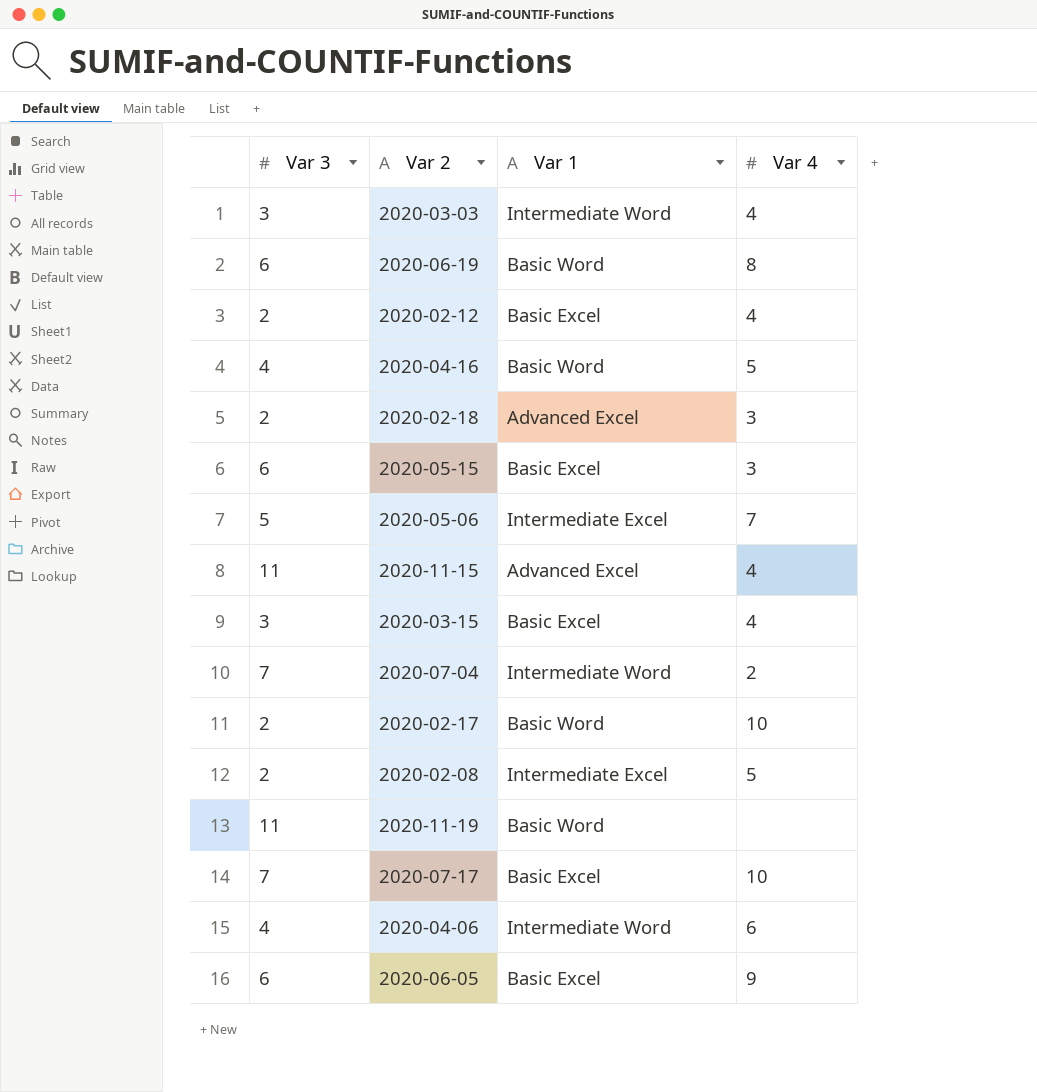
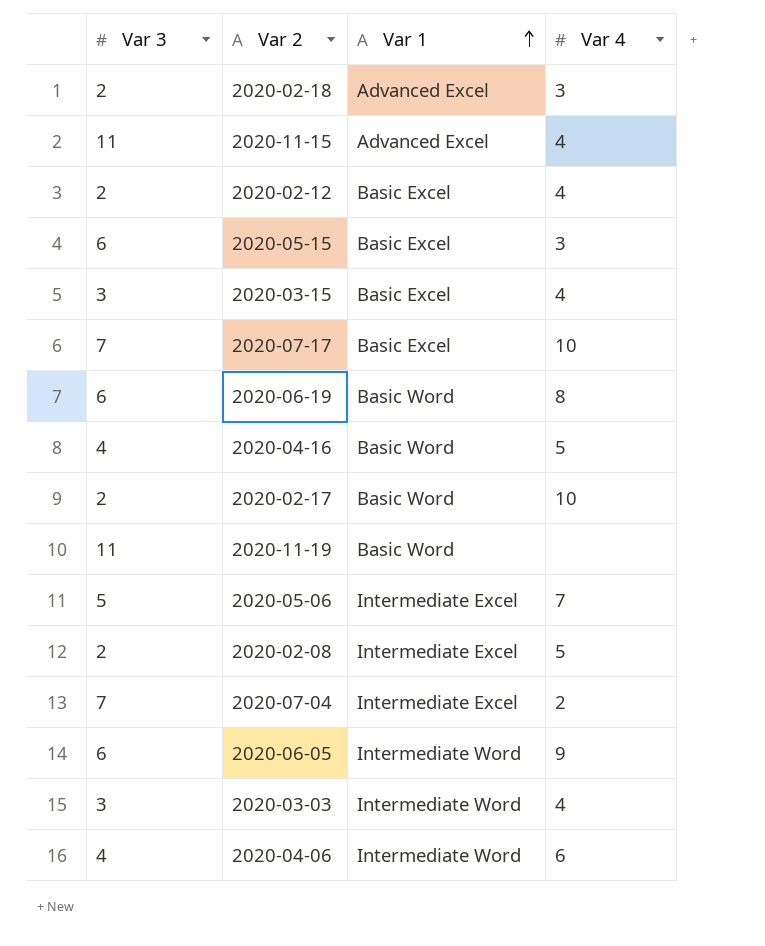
row order: none -> Var 1 ascending
2020-07-04 | Var 1: Intermediate Word -> Intermediate Excel
2020-06-05 | Var 1: Basic Excel -> Intermediate Word

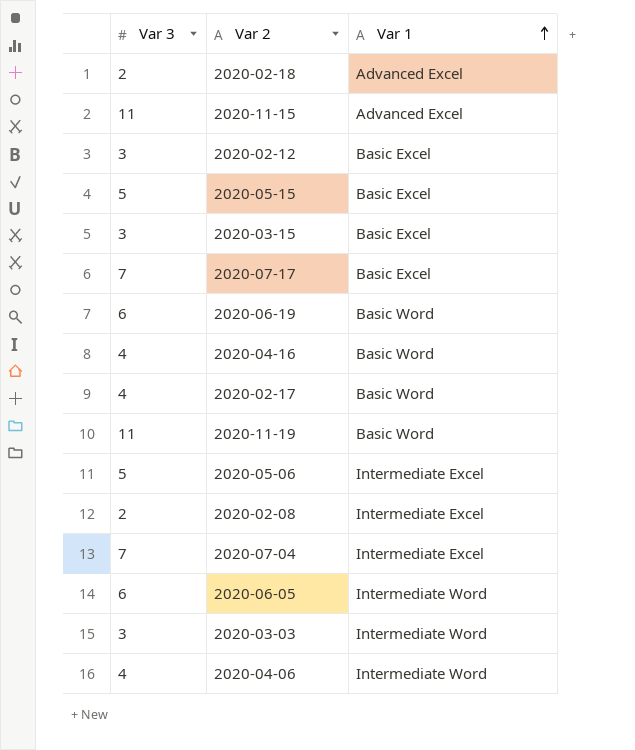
column Var 4 | position: 4 -> none
2020-02-12 | Var 3: 2 -> 3
2020-05-15 | Var 3: 6 -> 5
2020-02-17 | Var 3: 2 -> 4

